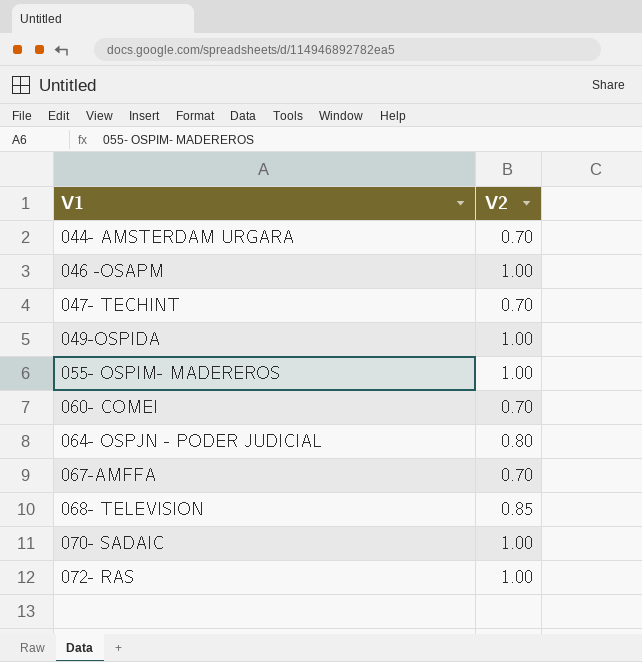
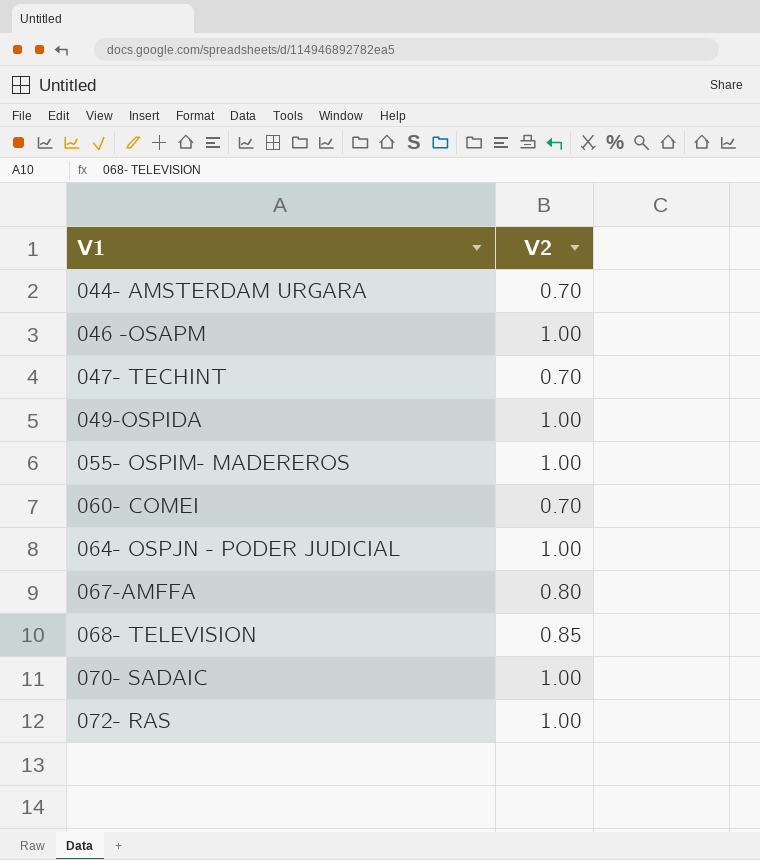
064- OSPJN - PODER JUDICIAL | V2: 0.80 -> 1.00
067-AMFFA | V2: 0.70 -> 0.80

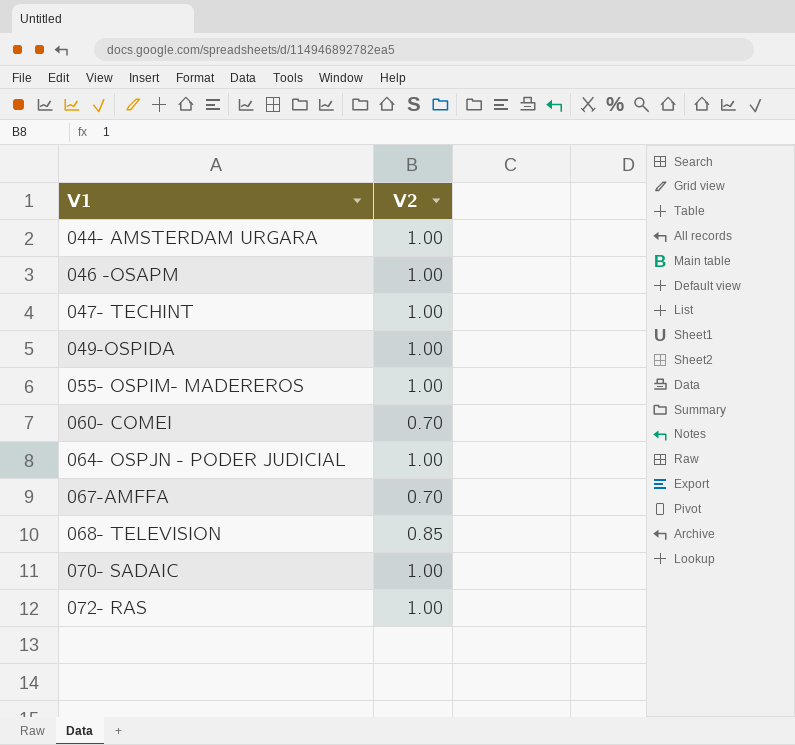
044- AMSTERDAM URGARA | V2: 0.70 -> 1.00
047- TECHINT | V2: 0.70 -> 1.00
067-AMFFA | V2: 0.80 -> 0.70

